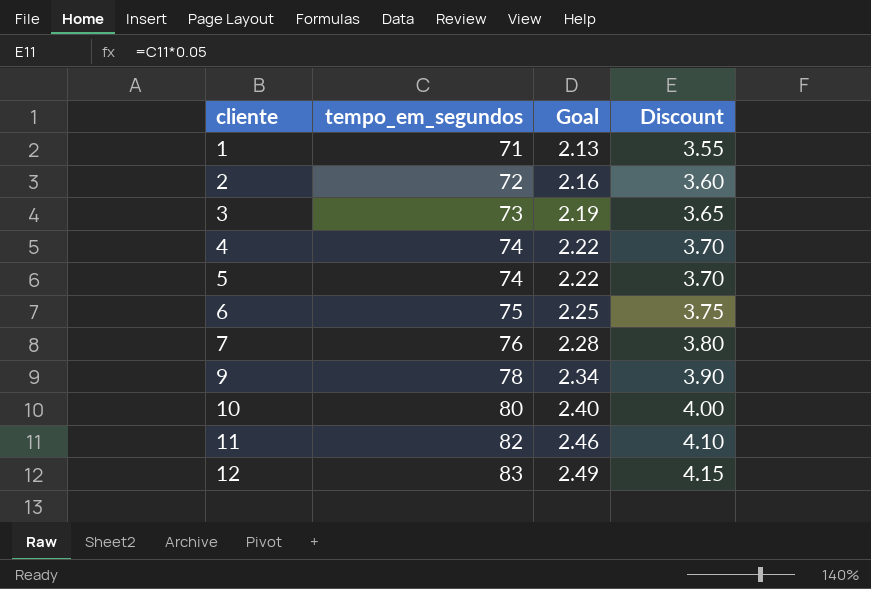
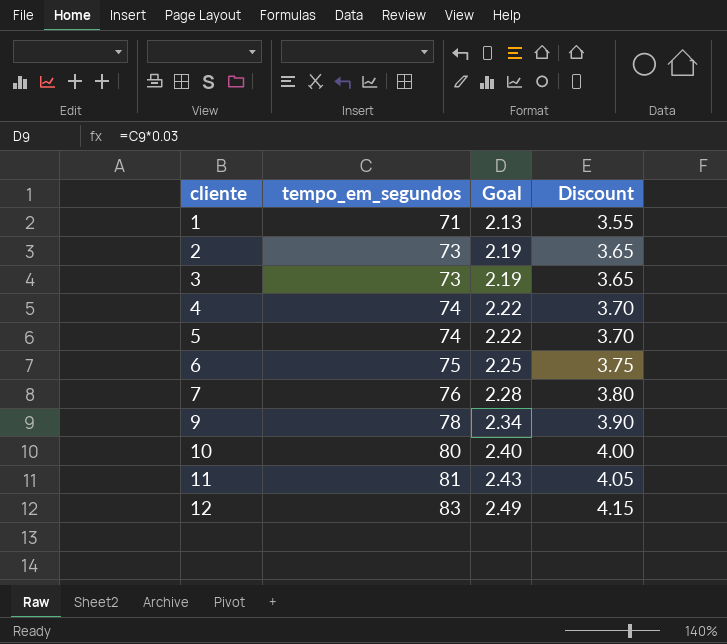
2 | tempo_em_segundos: 72 -> 73
2 | Goal: 2.16 -> 2.19
2 | Discount: 3.60 -> 3.65
11 | tempo_em_segundos: 82 -> 81
11 | Goal: 2.46 -> 2.43
11 | Discount: 4.10 -> 4.05

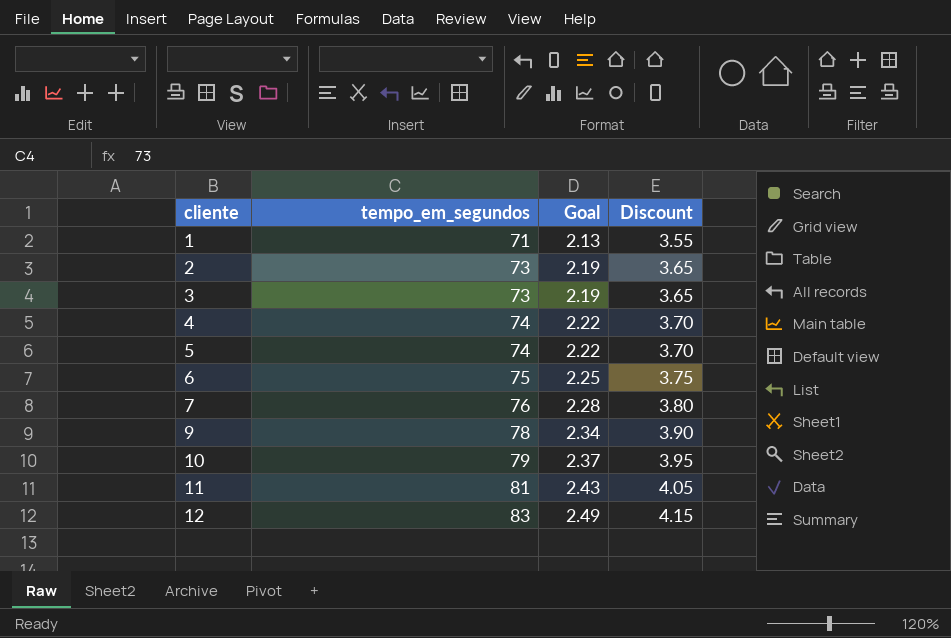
10 | tempo_em_segundos: 80 -> 79
10 | Goal: 2.40 -> 2.37
10 | Discount: 4.00 -> 3.95

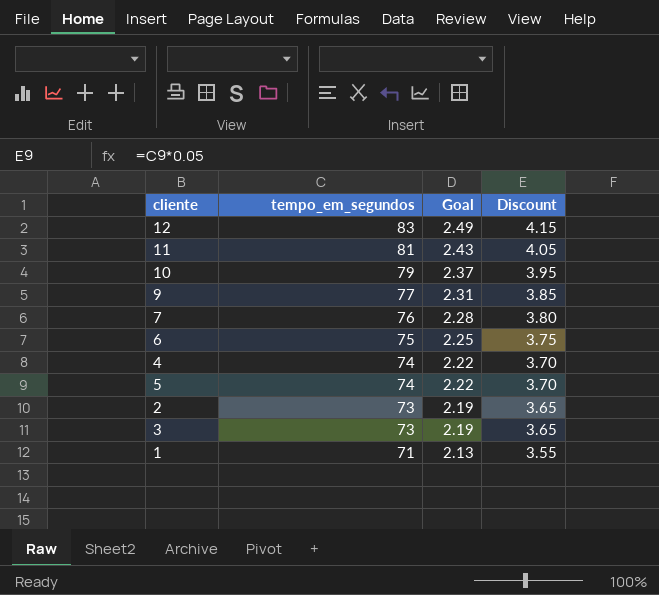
row order: cliente ascending -> tempo_em_segundos descending
9 | tempo_em_segundos: 78 -> 77
9 | Goal: 2.34 -> 2.31
9 | Discount: 3.90 -> 3.85

